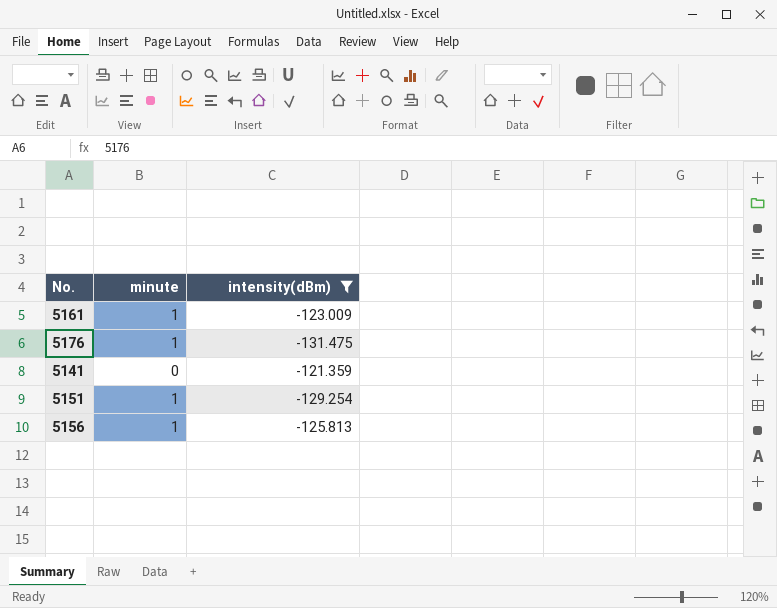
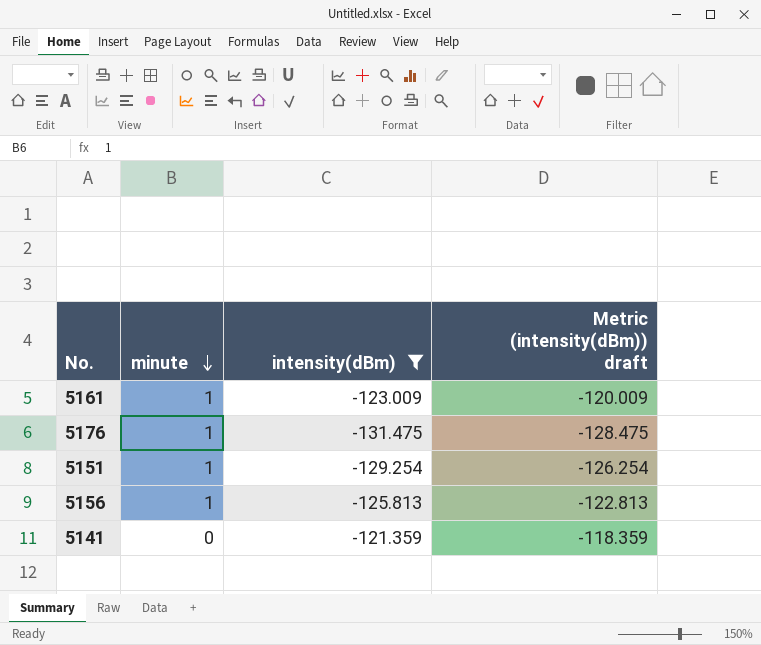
row order: none -> minute descending
column Metric (intensity(dBm)) draft | formula: none -> [intensity(dBm)] + 3

